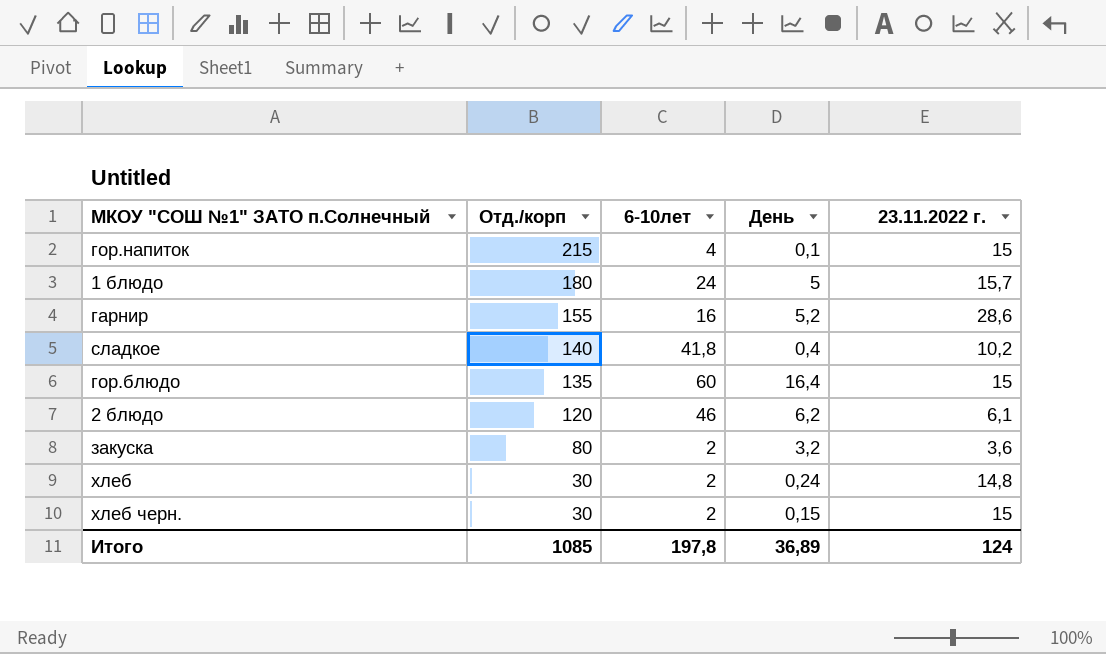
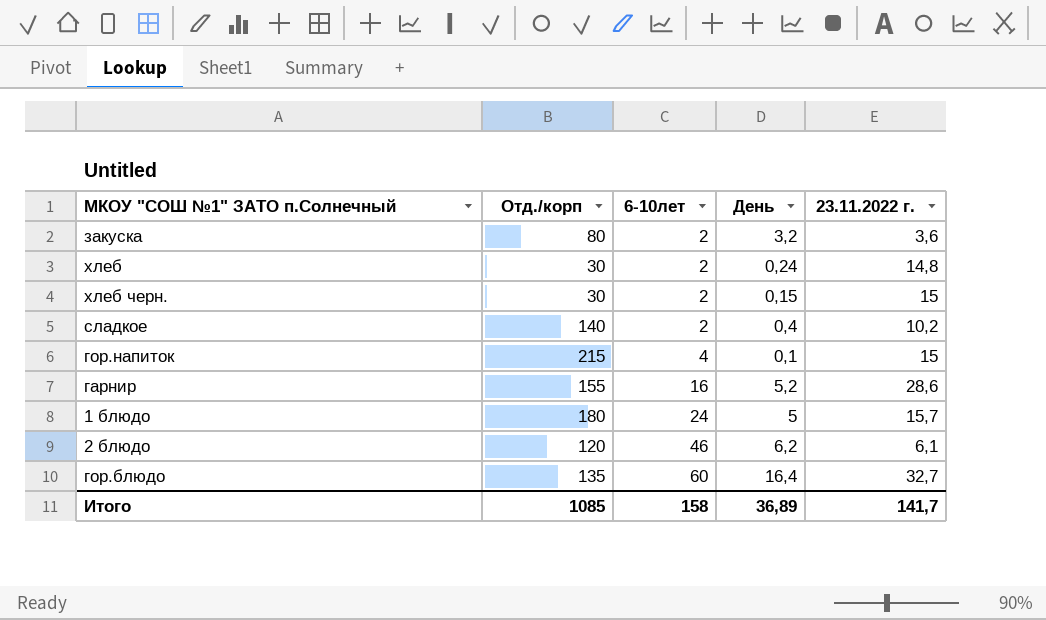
row order: Отд./корп descending -> 6-10лет ascending
сладкое | 6-10лет: 41,8 -> 2
гор.блюдо | 23.11.2022 г.: 15 -> 32,7
Итого | 6-10лет: 197,8 -> 158
Итого | 23.11.2022 г.: 124 -> 141,7

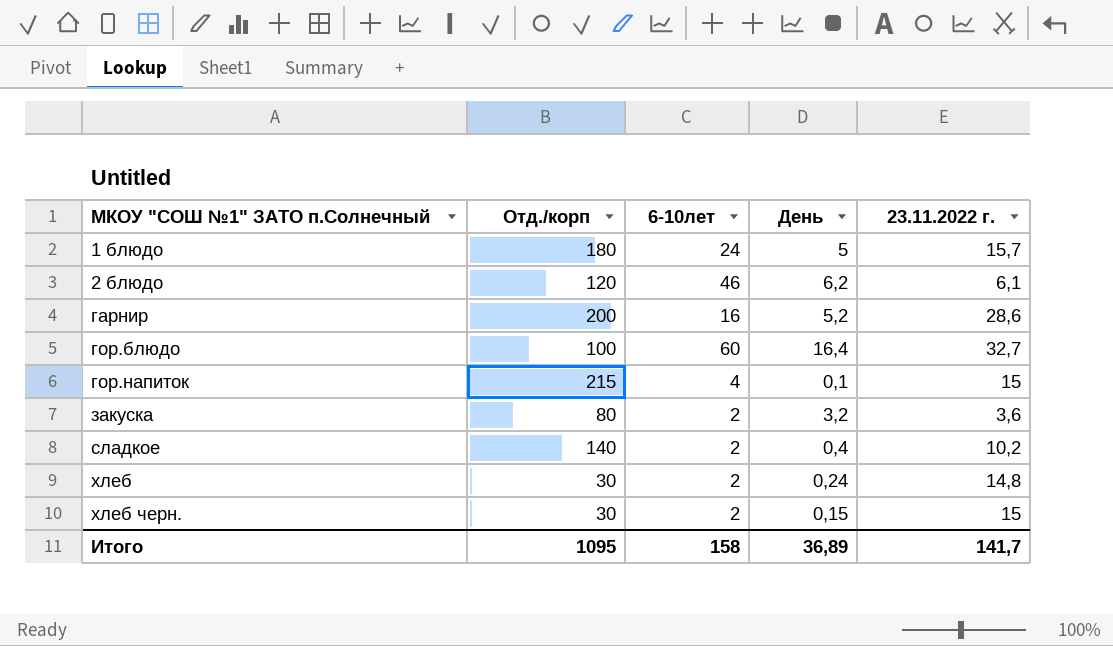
row order: 6-10лет ascending -> МКОУ "СОШ №1" ЗАТО п.Солнечный ascending
гарнир | Отд./корп: 155 -> 200
гор.блюдо | Отд./корп: 135 -> 100
Итого | Отд./корп: 1085 -> 1095

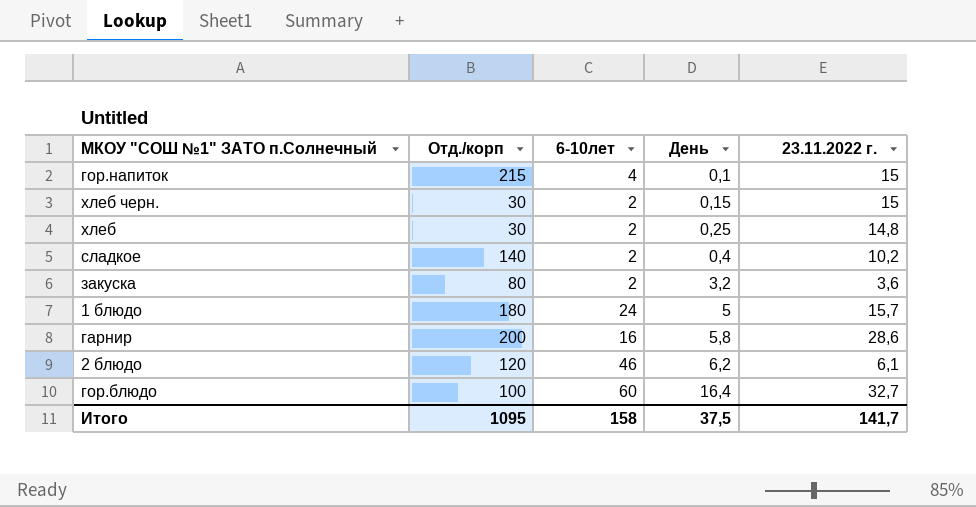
row order: МКОУ "СОШ №1" ЗАТО п.Солнечный ascending -> День ascending
хлеб | День: 0,24 -> 0,25
гарнир | День: 5,2 -> 5,8
Итого | День: 36,89 -> 37,5

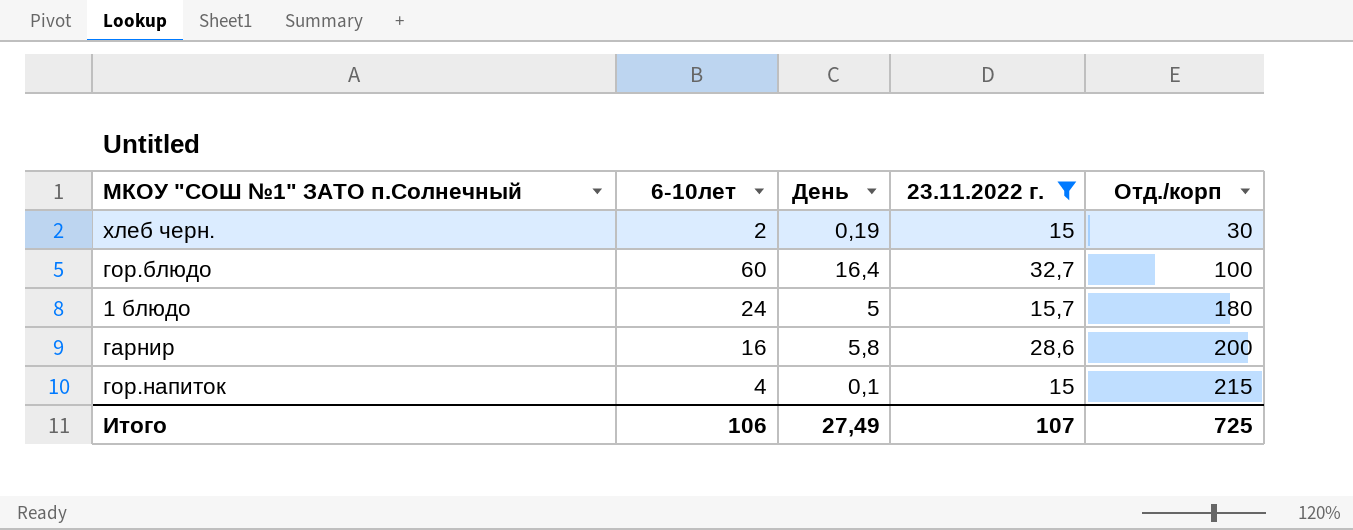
filter: none -> 23.11.2022 г. >= 15
row order: День ascending -> Отд./корп ascending
column Отд./корп | position: 2 -> 5
хлеб черн. | День: 0,15 -> 0,19
Итого | 6-10лет: 158 -> 106
Итого | День: 37,5 -> 27,49
Итого | 23.11.2022 г.: 141,7 -> 107
Итого | Отд./корп: 1095 -> 725

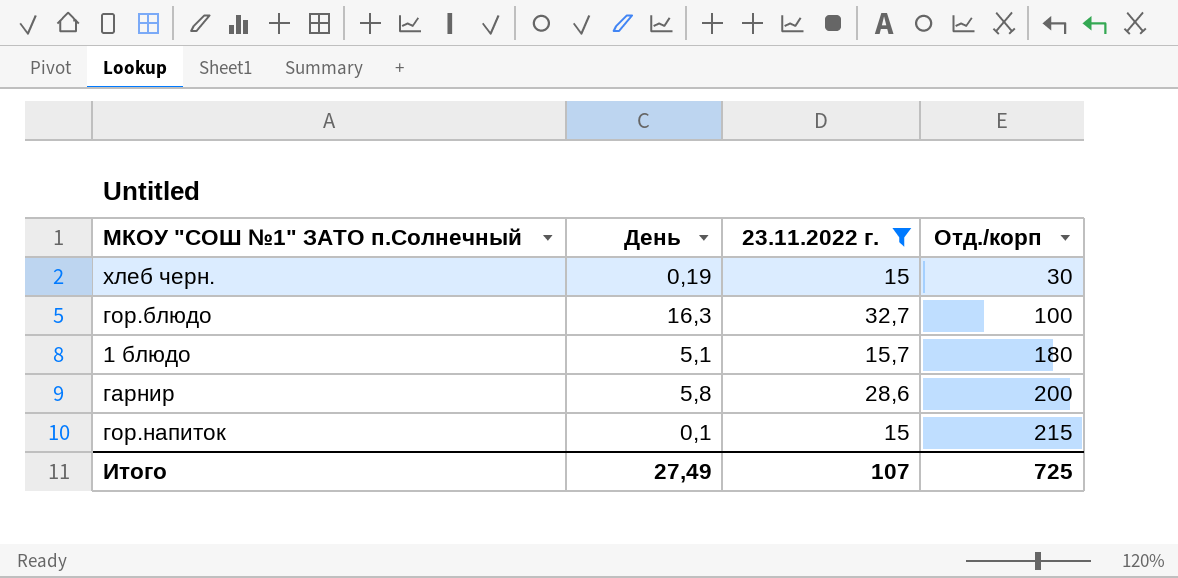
column 6-10лет | position: 2 -> none
гор.блюдо | День: 16,4 -> 16,3
1 блюдо | День: 5 -> 5,1

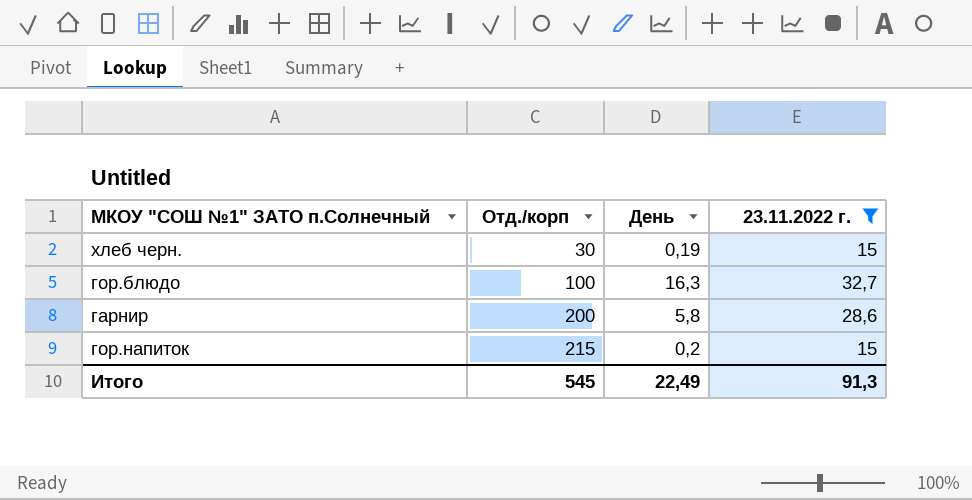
column Отд./корп | position: 4 -> 2
row 1 блюдо: 5,1 | 15,7 | 180 -> none
гор.напиток | День: 0,1 -> 0,2
Итого | Отд./корп: 725 -> 545
Итого | День: 27,49 -> 22,49
Итого | 23.11.2022 г.: 107 -> 91,3

